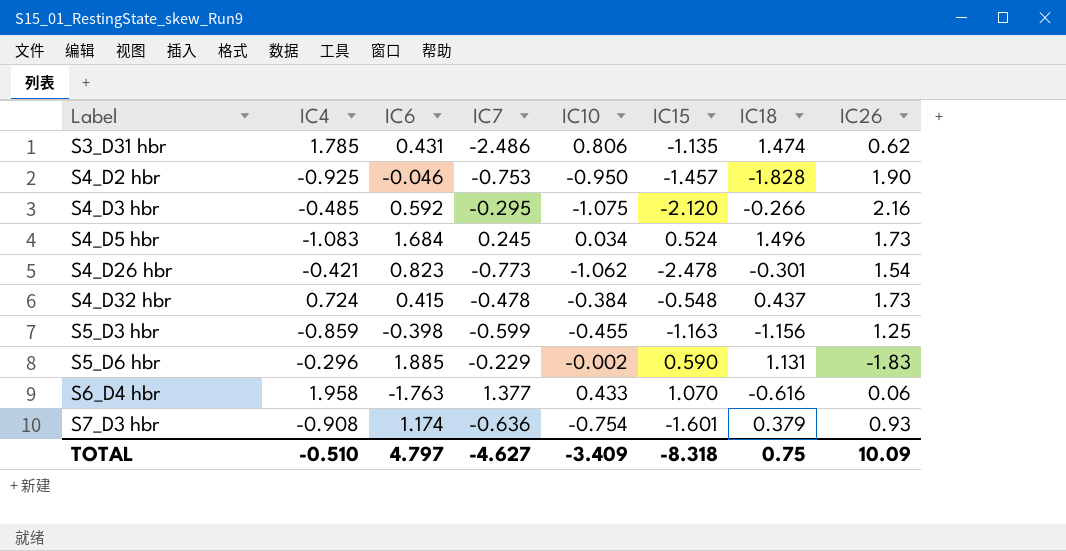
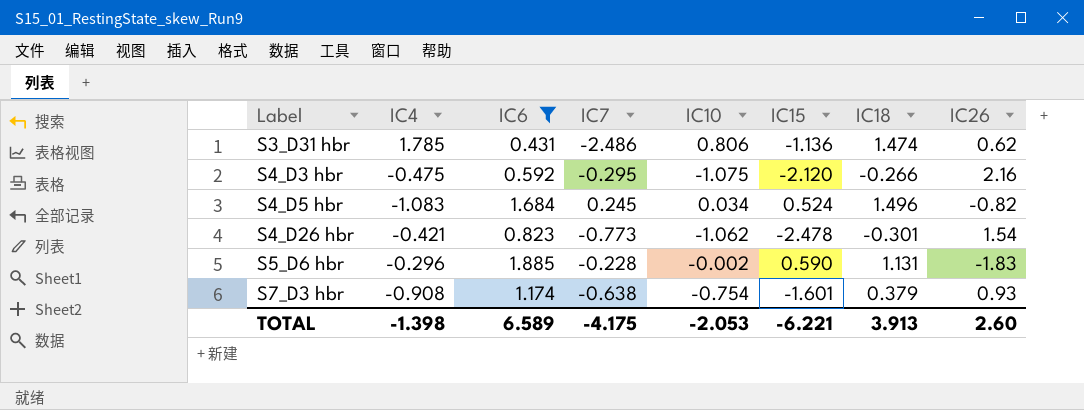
filter: none -> IC6 >= 0.431
S3_D31 hbr | IC15: -1.135 -> -1.136
S4_D3 hbr | IC4: -0.485 -> -0.475
S4_D5 hbr | IC26: 1.73 -> -0.82
S5_D6 hbr | IC7: -0.229 -> -0.228
S7_D3 hbr | IC7: -0.636 -> -0.638
TOTAL | IC4: -0.510 -> -1.398
TOTAL | IC6: 4.797 -> 6.589
TOTAL | IC7: -4.627 -> -4.175
TOTAL | IC10: -3.409 -> -2.053
TOTAL | IC15: -8.318 -> -6.221
TOTAL | IC18: 0.75 -> 3.913
TOTAL | IC26: 10.09 -> 2.60

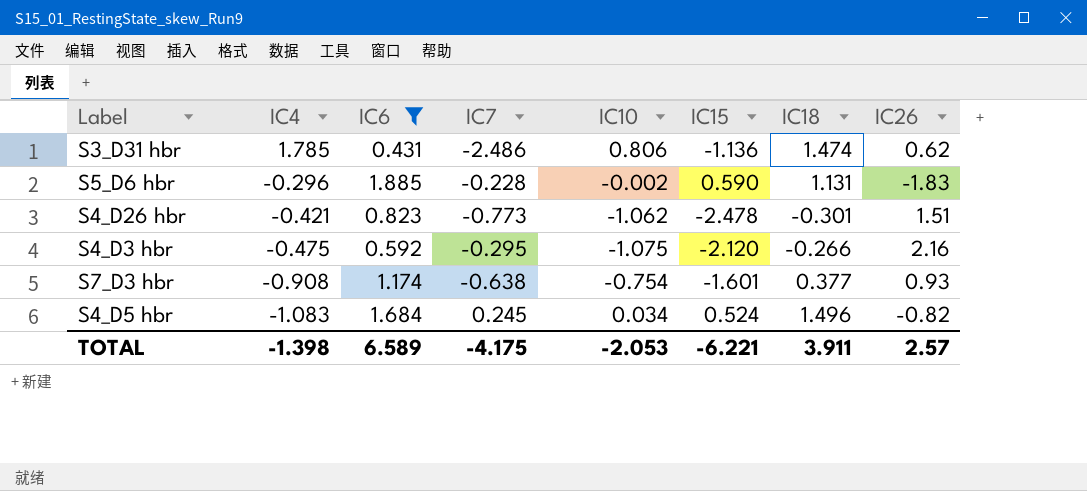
row order: Label ascending -> IC4 descending
S4_D26 hbr | IC26: 1.54 -> 1.51
S7_D3 hbr | IC18: 0.379 -> 0.377
TOTAL | IC18: 3.913 -> 3.911
TOTAL | IC26: 2.60 -> 2.57

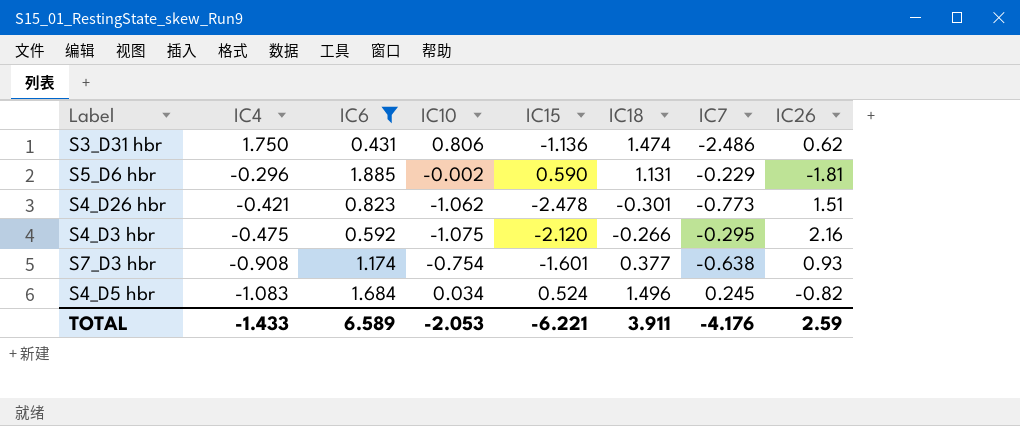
column IC7 | position: 4 -> 7
S3_D31 hbr | IC4: 1.785 -> 1.750
S5_D6 hbr | IC7: -0.228 -> -0.229
S5_D6 hbr | IC26: -1.83 -> -1.81
TOTAL | IC4: -1.398 -> -1.433
TOTAL | IC7: -4.175 -> -4.176
TOTAL | IC26: 2.57 -> 2.59

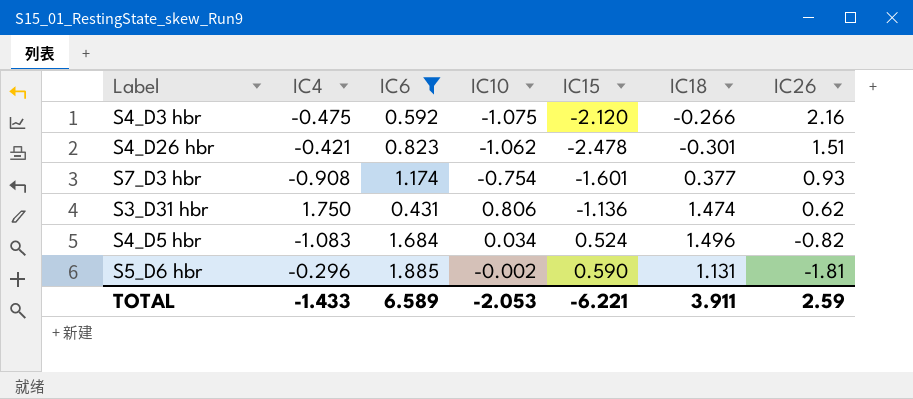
row order: IC4 descending -> IC26 descending
column IC7 | position: 7 -> none

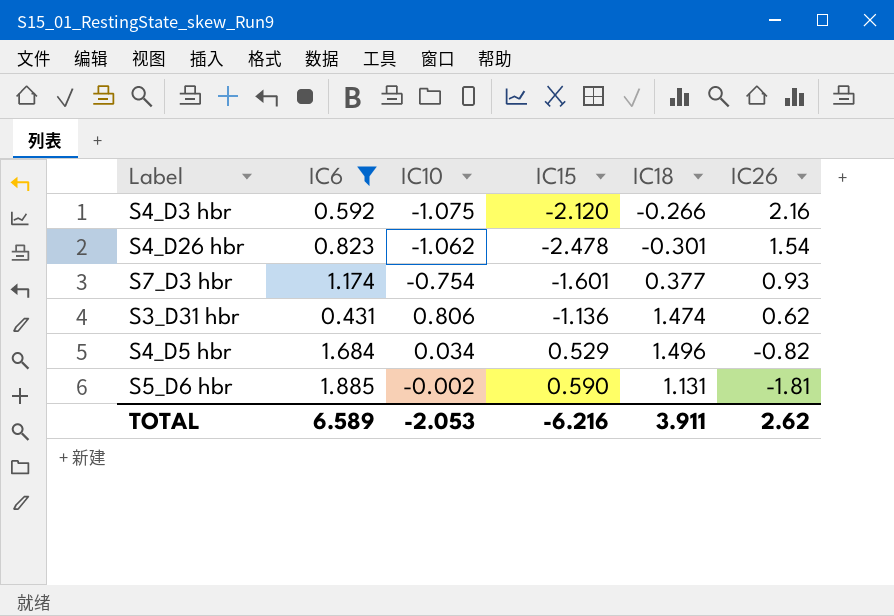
column IC4 | position: 2 -> none
S4_D26 hbr | IC26: 1.51 -> 1.54
S4_D5 hbr | IC15: 0.524 -> 0.529
TOTAL | IC15: -6.221 -> -6.216
TOTAL | IC26: 2.59 -> 2.62

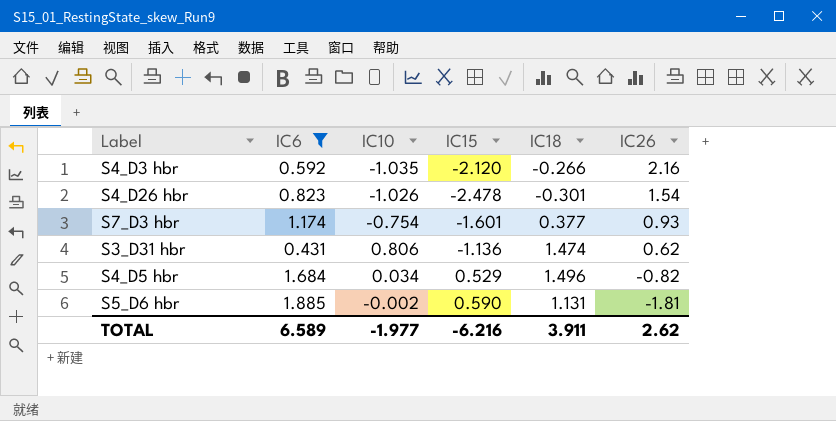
S4_D3 hbr | IC10: -1.075 -> -1.035
S4_D26 hbr | IC10: -1.062 -> -1.026
TOTAL | IC10: -2.053 -> -1.977

